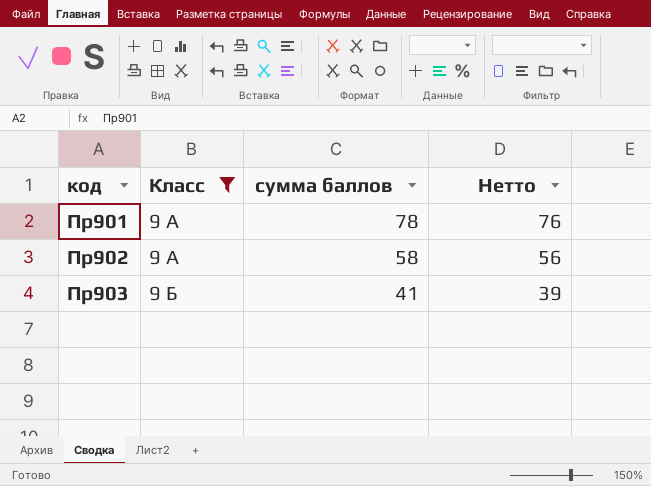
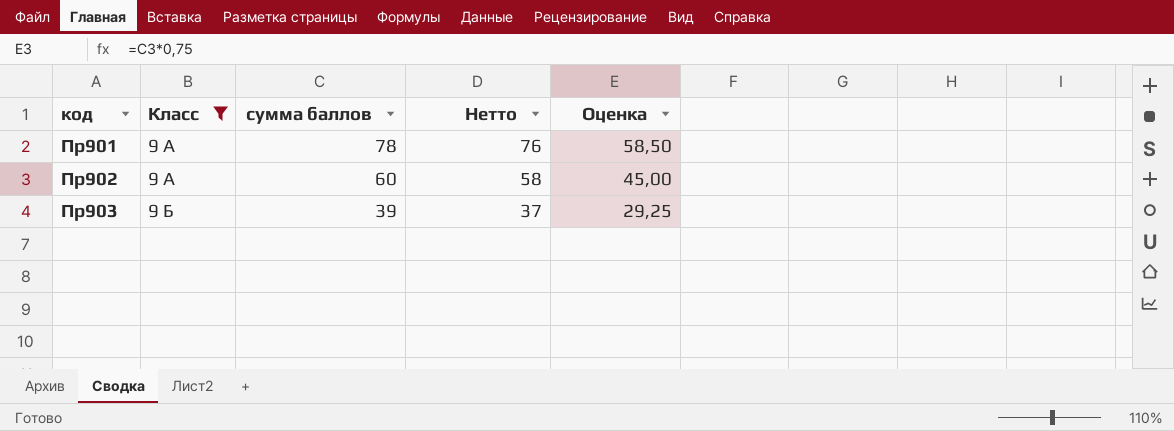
column Оценка | formula: none -> [сумма баллов] * 0,75
Пр902 | сумма баллов: 58 -> 60
Пр902 | Нетто: 56 -> 58
Пр903 | сумма баллов: 41 -> 39
Пр903 | Нетто: 39 -> 37

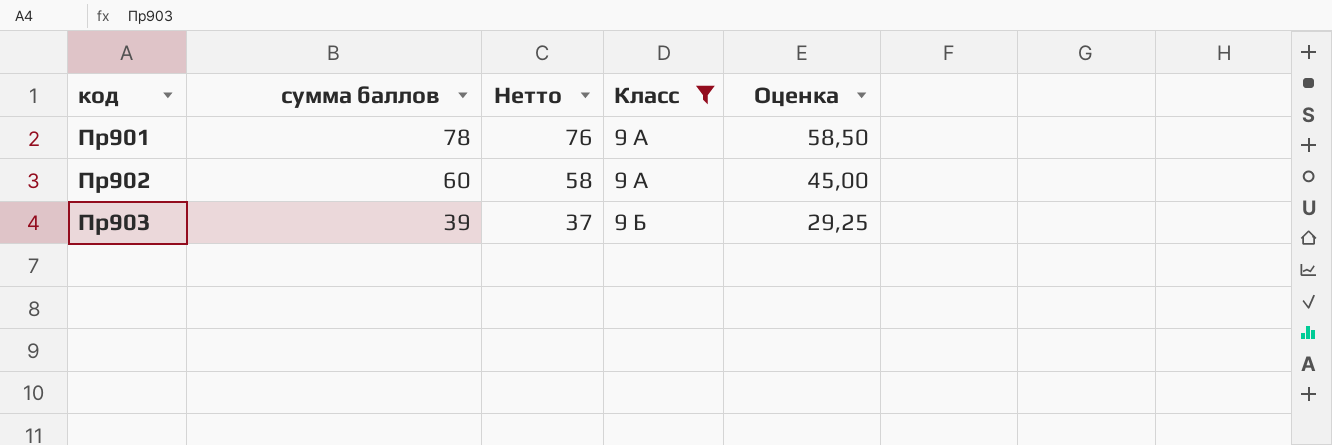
column Класс | position: 2 -> 4

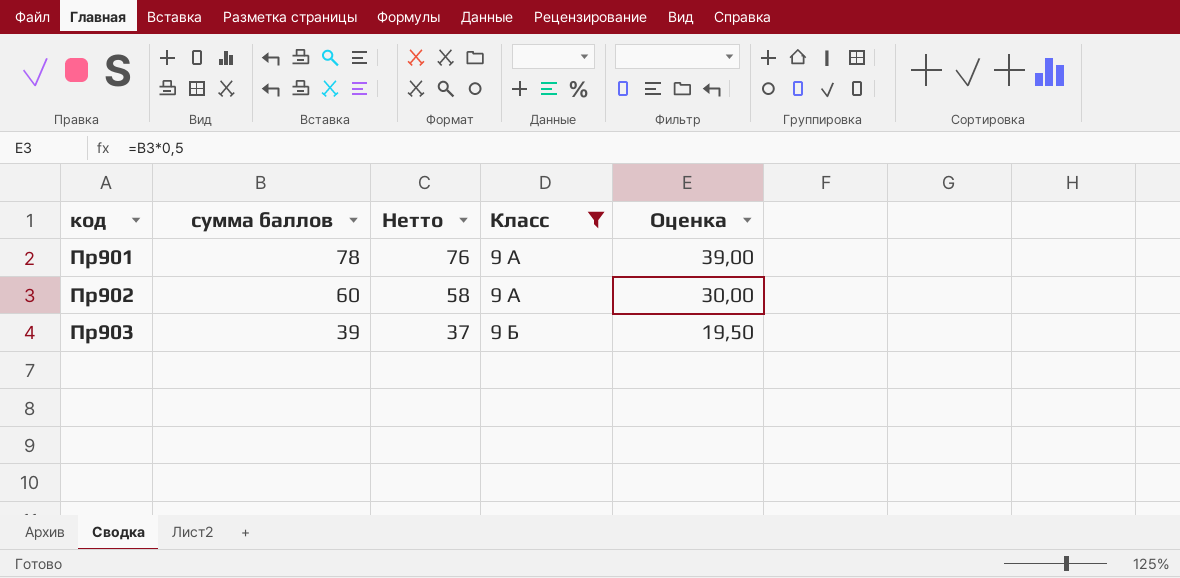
column Оценка | formula: [сумма баллов] * 0,75 -> [сумма баллов] * 0,5

